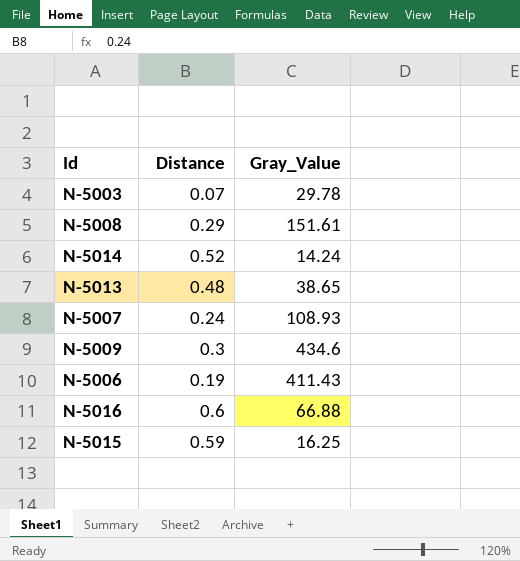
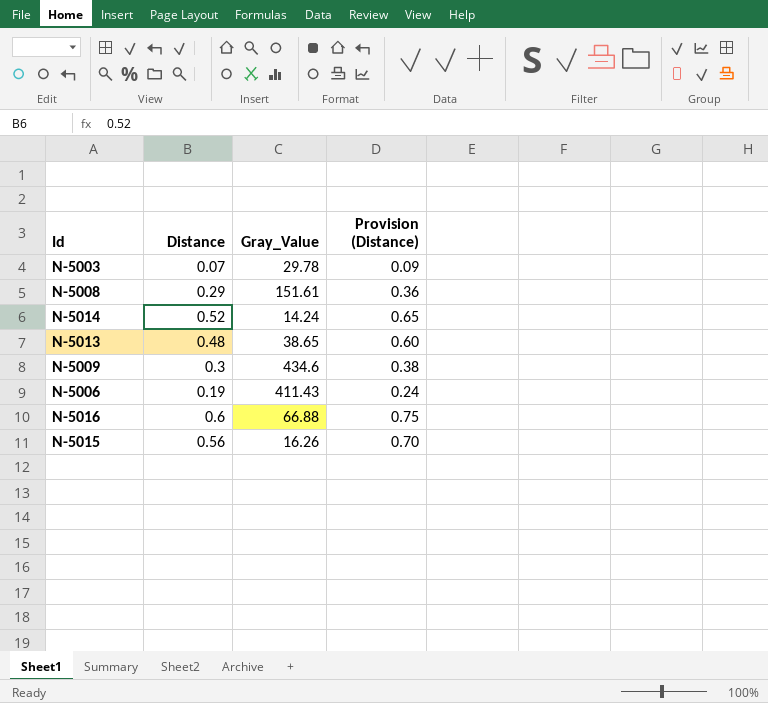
column Provision (Distance) | formula: none -> [Distance] * 1.25
row N-5007: 0.24 | 108.93 -> none
N-5015 | Distance: 0.59 -> 0.56
N-5015 | Gray_Value: 16.25 -> 16.26

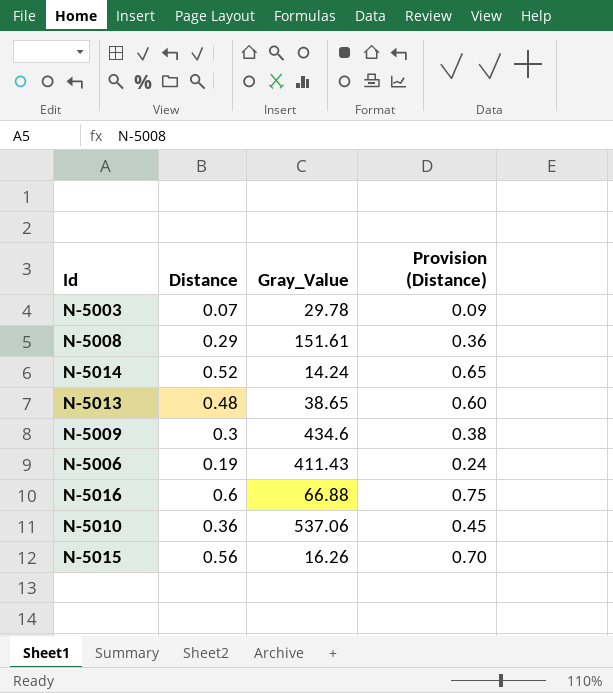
row N-5010: none -> 0.36 | 537.06 | 0.45

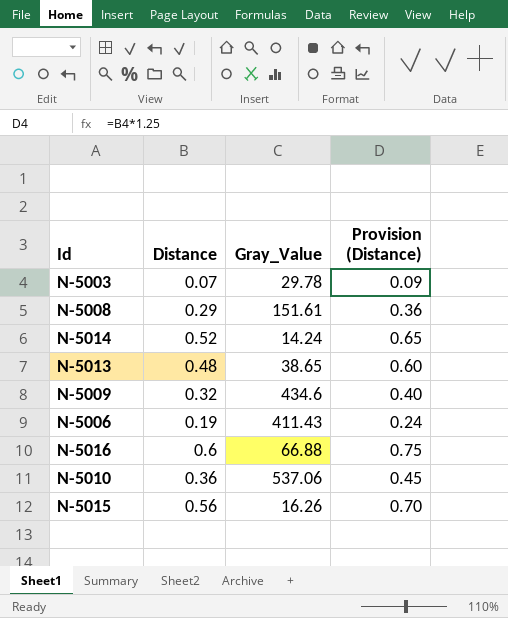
N-5009 | Distance: 0.3 -> 0.32
N-5009 | Provision (Distance): 0.38 -> 0.40

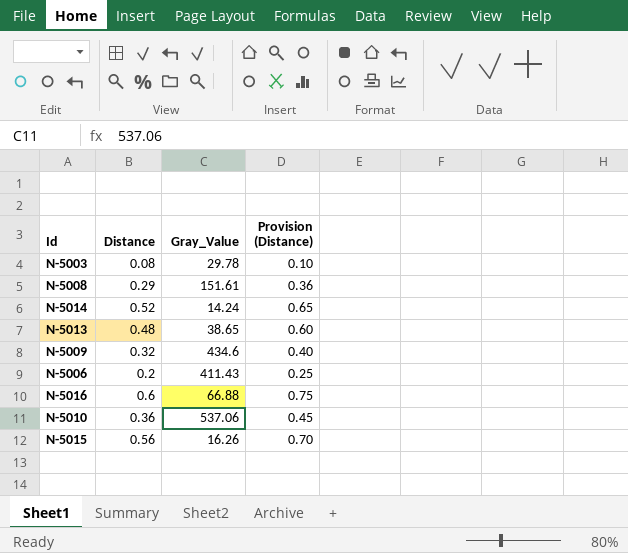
N-5003 | Distance: 0.07 -> 0.08
N-5003 | Provision (Distance): 0.09 -> 0.10
N-5006 | Distance: 0.19 -> 0.2
N-5006 | Provision (Distance): 0.24 -> 0.25

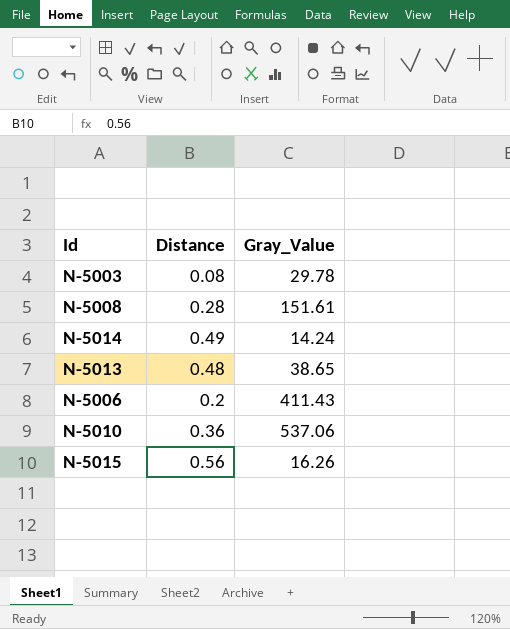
column Provision (Distance) | formula: [Distance] * 1.25 -> none
row N-5009: 0.32 | 434.6 | 0.40 -> none
row N-5016: 0.6 | 66.88 | 0.75 -> none
N-5008 | Distance: 0.29 -> 0.28
N-5014 | Distance: 0.52 -> 0.49

